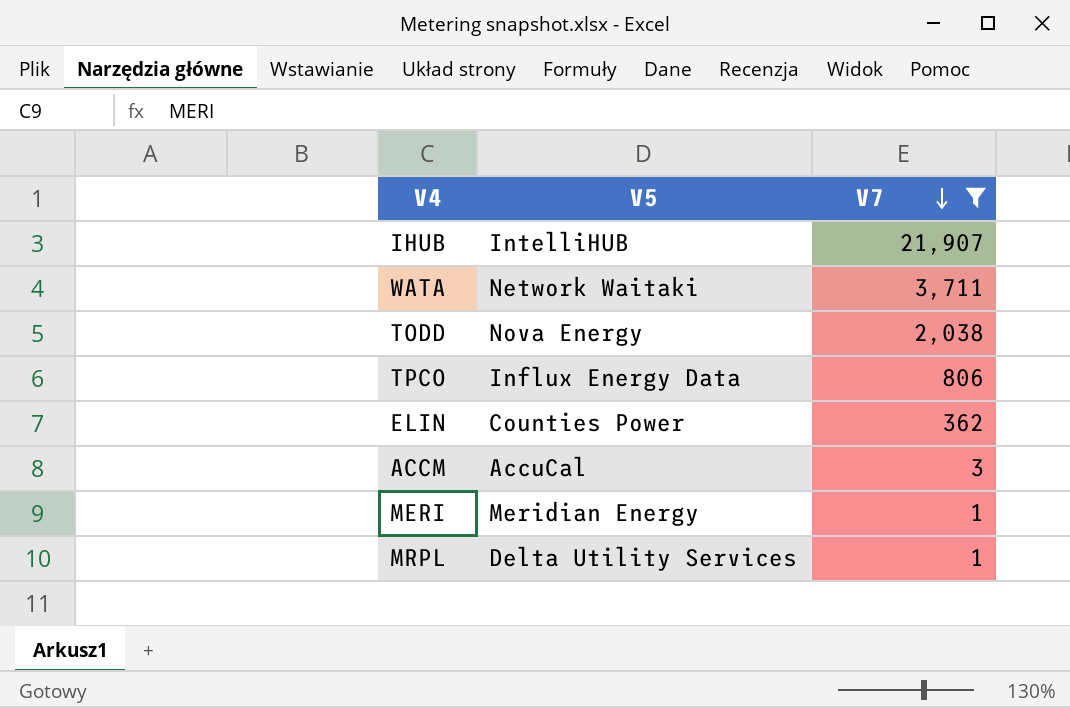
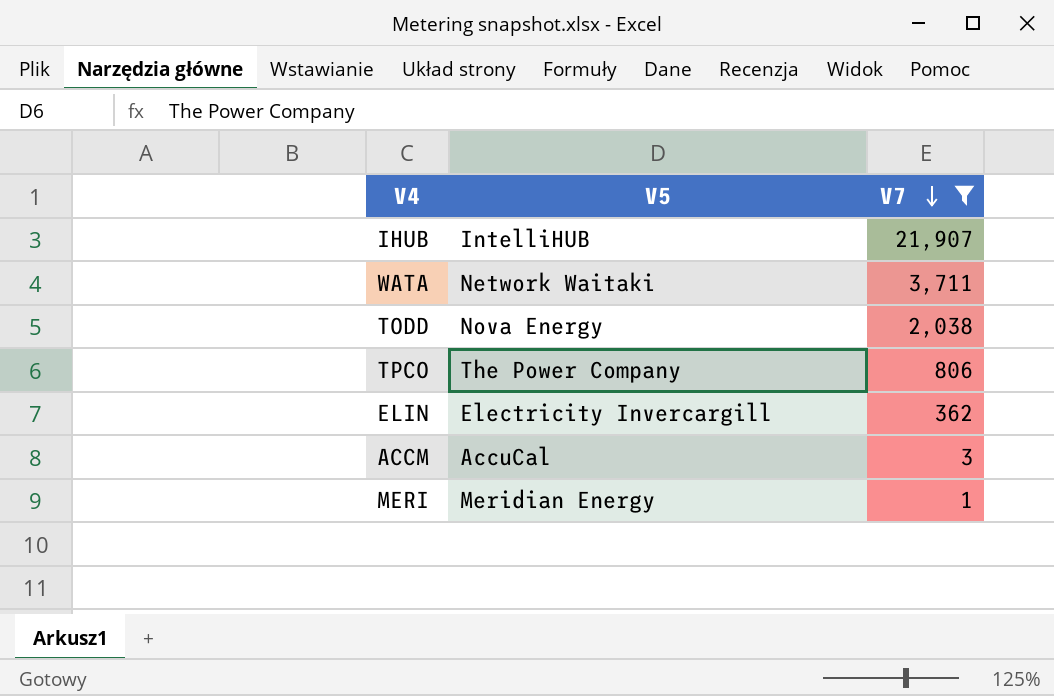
row MRPL: Delta Utility Services | 1 -> none
TPCO | V5: Influx Energy Data -> The Power Company
ELIN | V5: Counties Power -> Electricity Invercargill

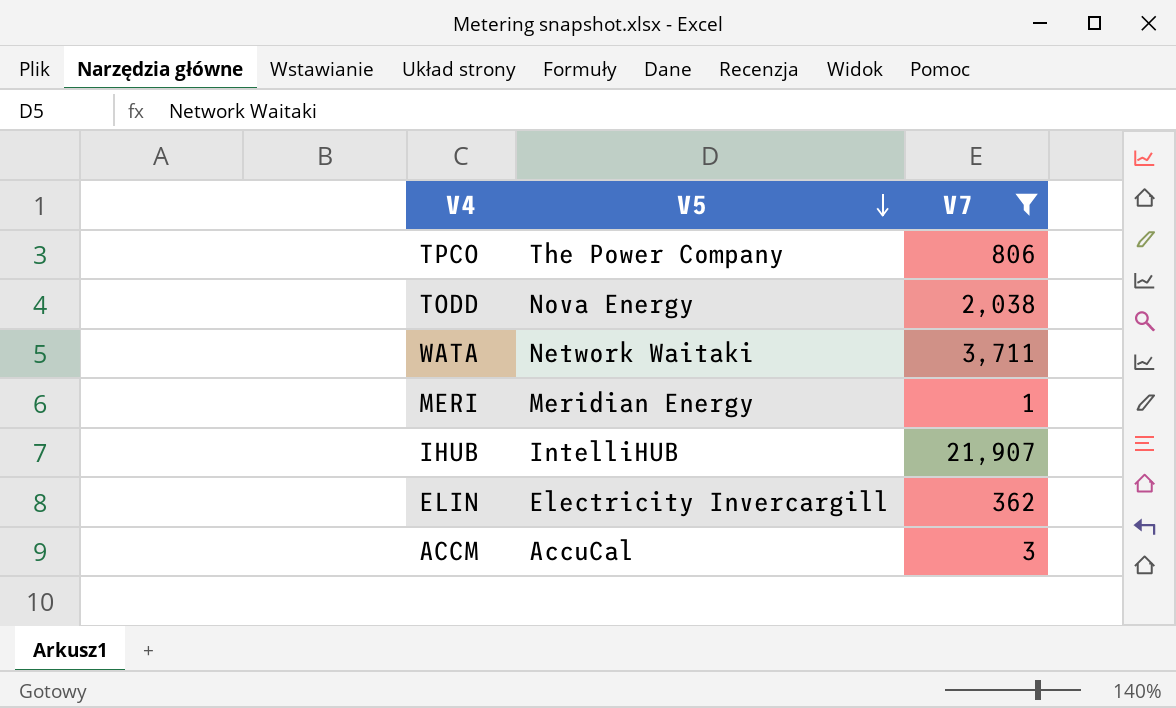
row order: V7 descending -> V5 descending

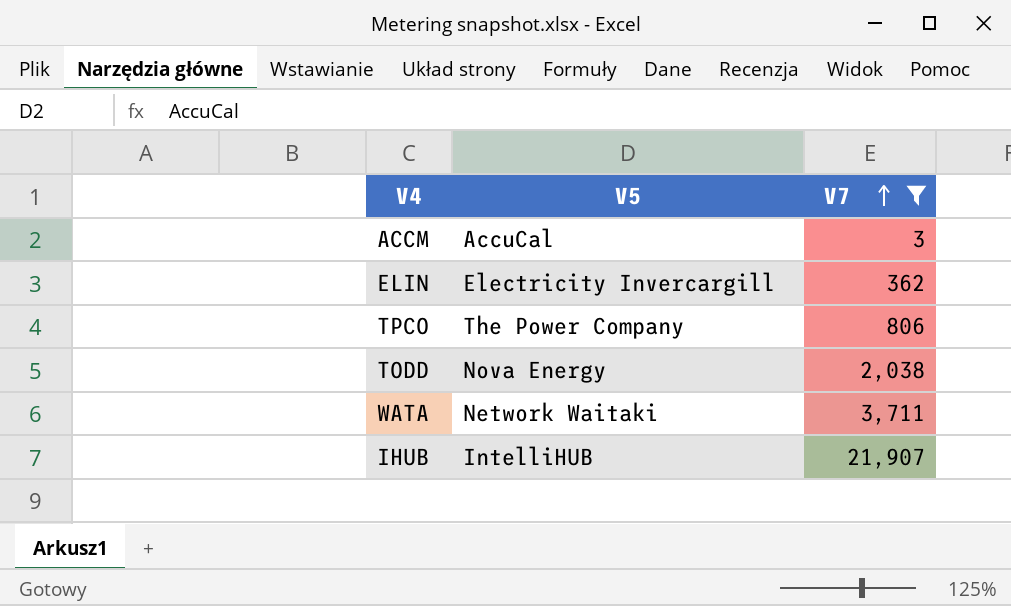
row order: V5 descending -> V7 ascending
row MERI: Meridian Energy | 1 -> none

